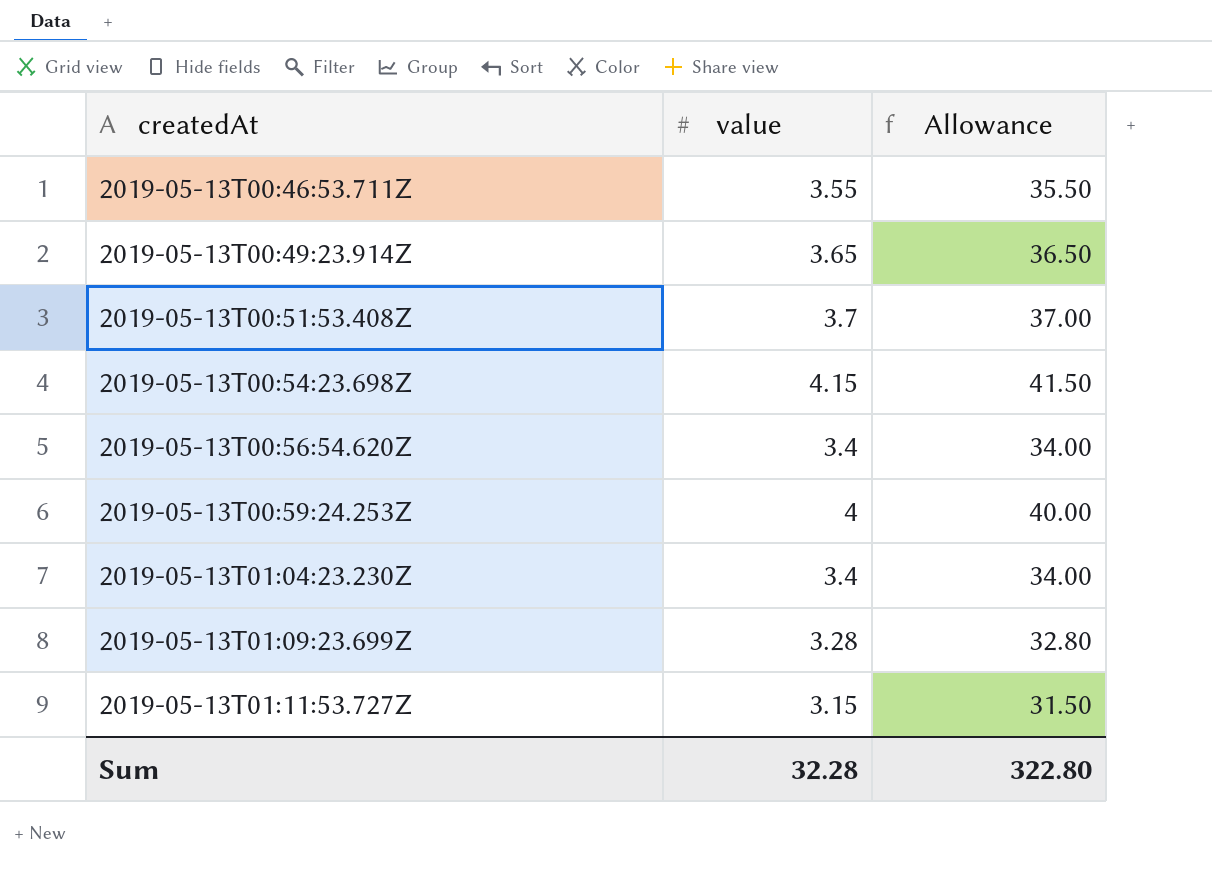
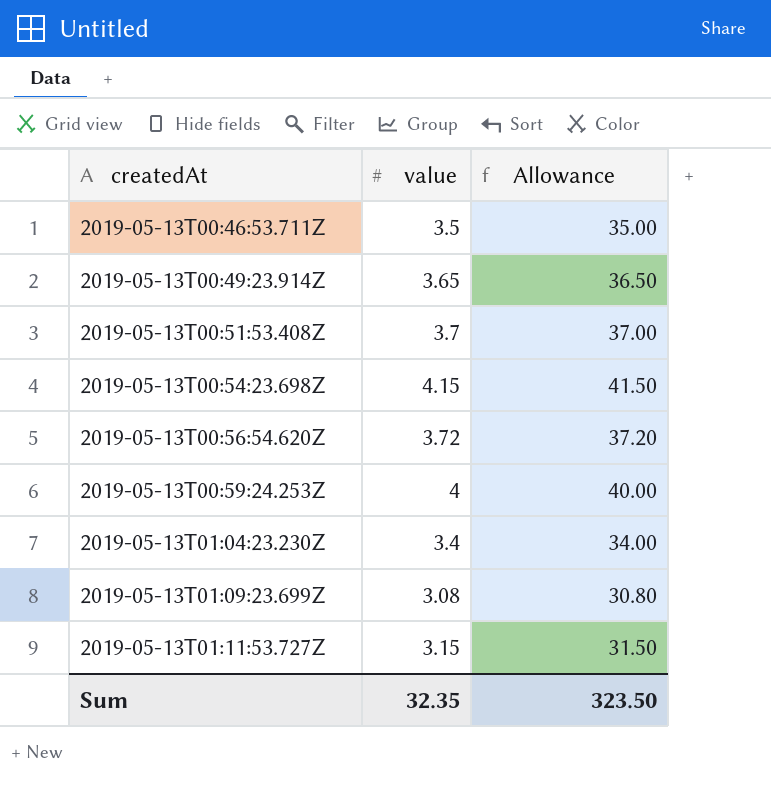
2019-05-13T00:46:53.711Z | value: 3.55 -> 3.5
2019-05-13T00:46:53.711Z | Allowance: 35.50 -> 35.00
2019-05-13T00:56:54.620Z | value: 3.4 -> 3.72
2019-05-13T00:56:54.620Z | Allowance: 34.00 -> 37.20
2019-05-13T01:09:23.699Z | value: 3.28 -> 3.08
2019-05-13T01:09:23.699Z | Allowance: 32.80 -> 30.80
Sum | value: 32.28 -> 32.35
Sum | Allowance: 322.80 -> 323.50

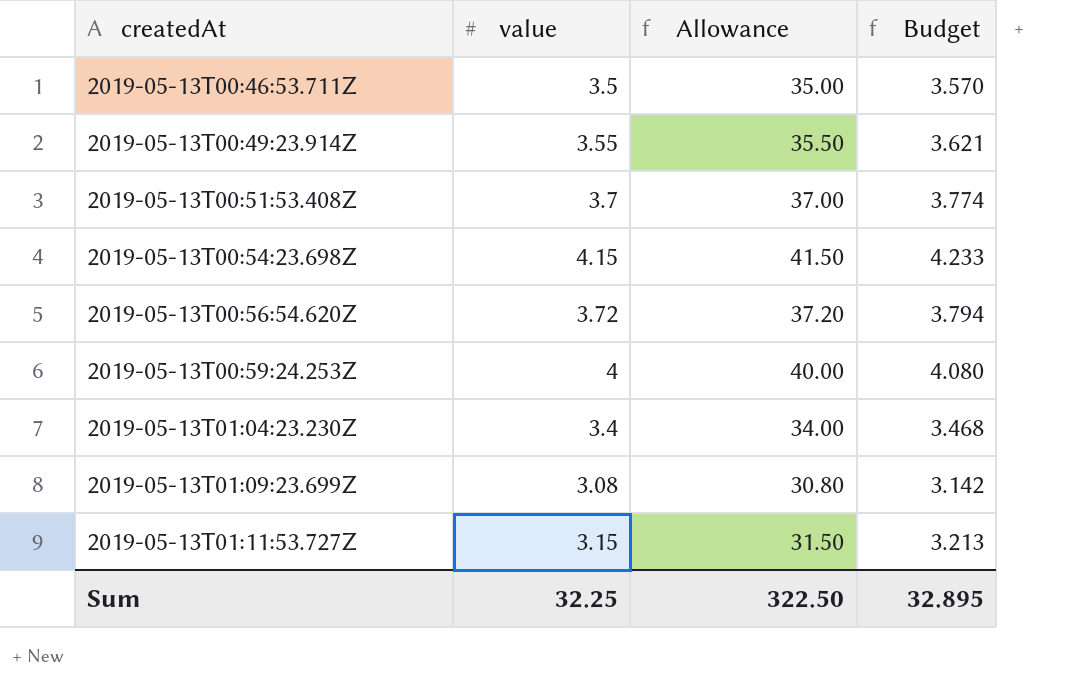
column Budget | formula: none -> [value] * 1.02
2019-05-13T00:49:23.914Z | value: 3.65 -> 3.55
2019-05-13T00:49:23.914Z | Allowance: 36.50 -> 35.50
Sum | value: 32.35 -> 32.25
Sum | Allowance: 323.50 -> 322.50

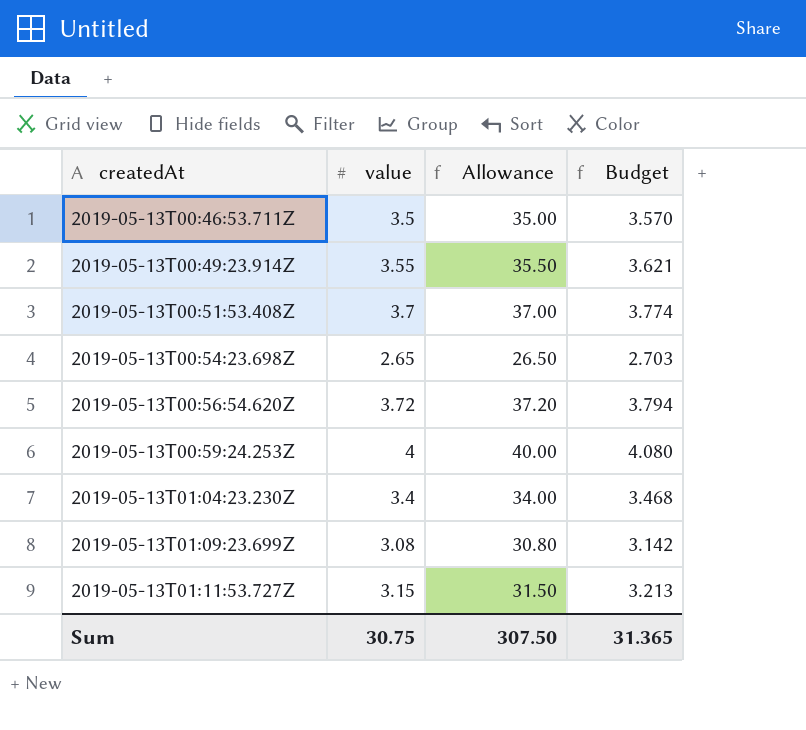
2019-05-13T00:54:23.698Z | value: 4.15 -> 2.65
2019-05-13T00:54:23.698Z | Allowance: 41.50 -> 26.50
2019-05-13T00:54:23.698Z | Budget: 4.233 -> 2.703
Sum | value: 32.25 -> 30.75
Sum | Allowance: 322.50 -> 307.50
Sum | Budget: 32.895 -> 31.365

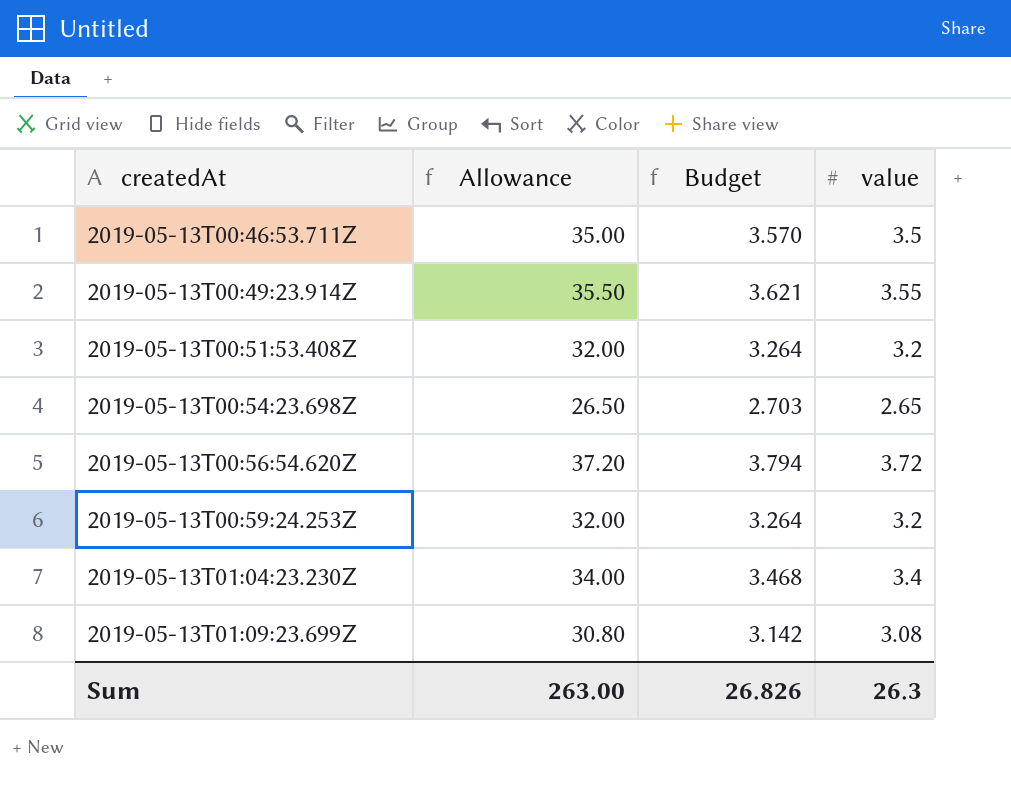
column value | position: 2 -> 4
row 2019-05-13T01:11:53.727Z: 3.15 | 31.50 | 3.213 -> none
2019-05-13T00:51:53.408Z | Allowance: 37.00 -> 32.00
2019-05-13T00:51:53.408Z | Budget: 3.774 -> 3.264
2019-05-13T00:51:53.408Z | value: 3.7 -> 3.2
2019-05-13T00:59:24.253Z | Allowance: 40.00 -> 32.00
2019-05-13T00:59:24.253Z | Budget: 4.080 -> 3.264
2019-05-13T00:59:24.253Z | value: 4 -> 3.2
Sum | Allowance: 307.50 -> 263.00
Sum | Budget: 31.365 -> 26.826
Sum | value: 30.75 -> 26.3

